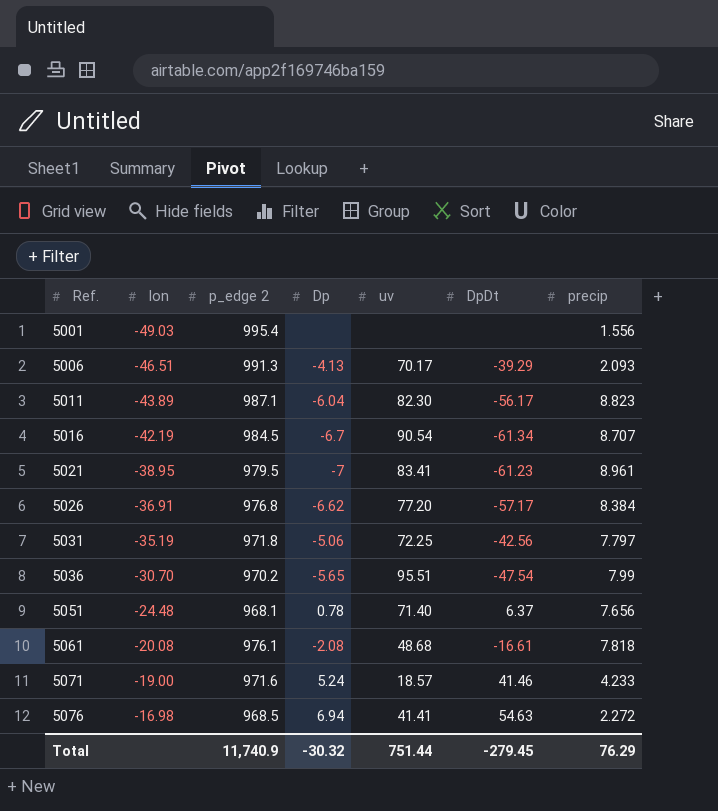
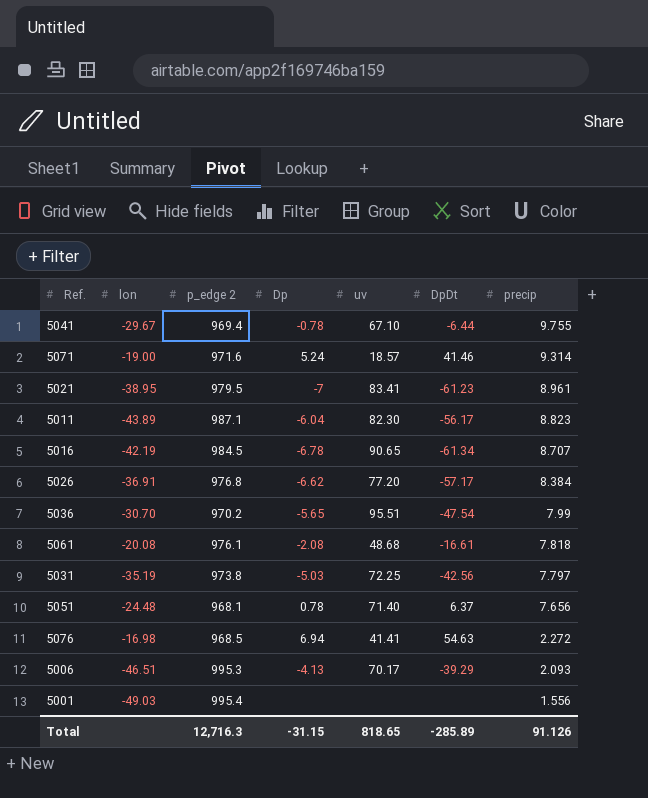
row order: Ref. ascending -> precip descending
row 5041: none -> -29.67 | 969.4 | -0.78 | 67.10 | -6.44 | 9.755
5071 | precip: 4.233 -> 9.314
5016 | Dp: -6.7 -> -6.78
5016 | uv: 90.54 -> 90.65
5031 | p_edge 2: 971.8 -> 973.8
5031 | Dp: -5.06 -> -5.03
5006 | p_edge 2: 991.3 -> 995.3
Total | p_edge 2: 11,740.9 -> 12,716.3
Total | Dp: -30.32 -> -31.15
Total | uv: 751.44 -> 818.65
Total | DpDt: -279.45 -> -285.89
Total | precip: 76.29 -> 91.126

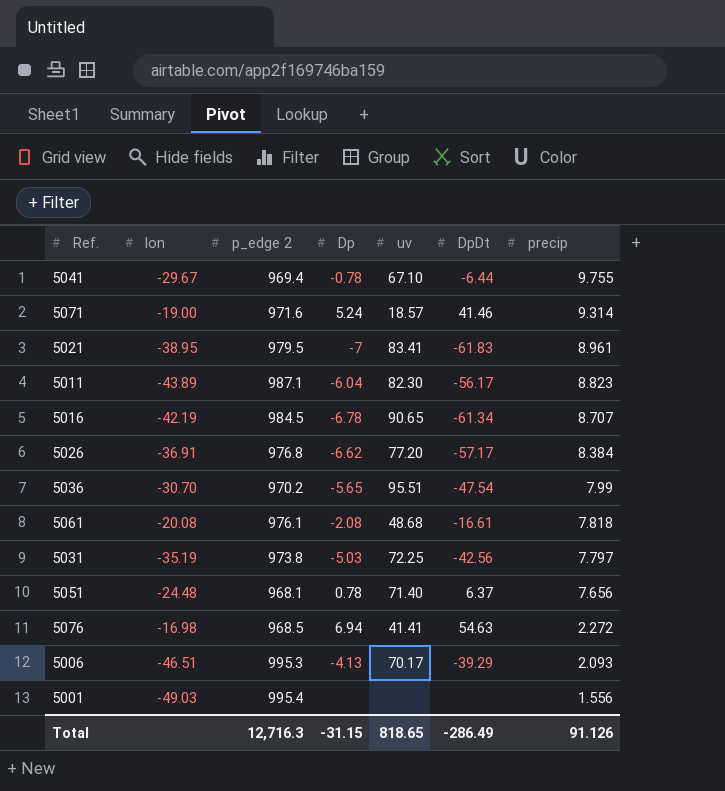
5021 | DpDt: -61.23 -> -61.83
Total | DpDt: -285.89 -> -286.49

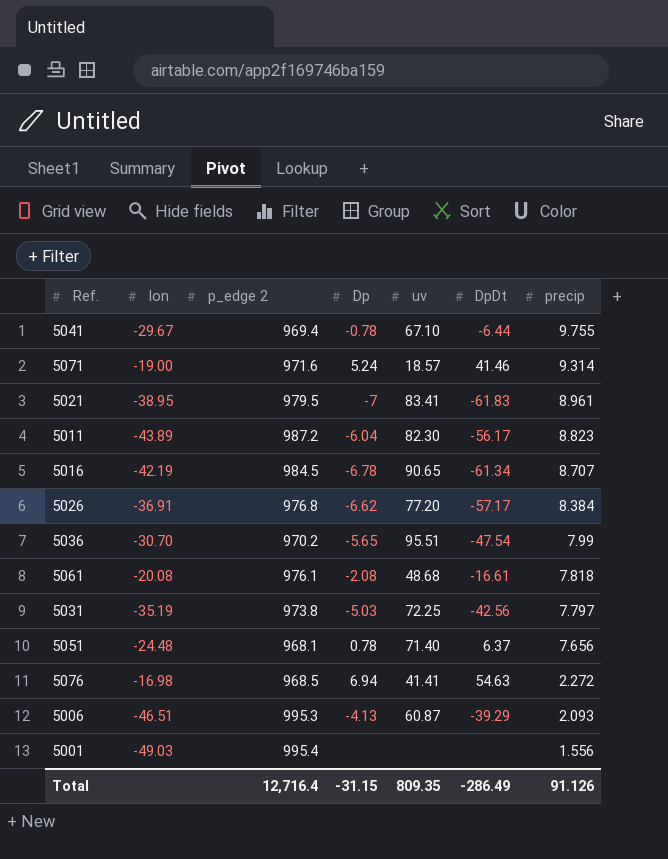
5011 | p_edge 2: 987.1 -> 987.2
5006 | uv: 70.17 -> 60.87
Total | p_edge 2: 12,716.3 -> 12,716.4
Total | uv: 818.65 -> 809.35

